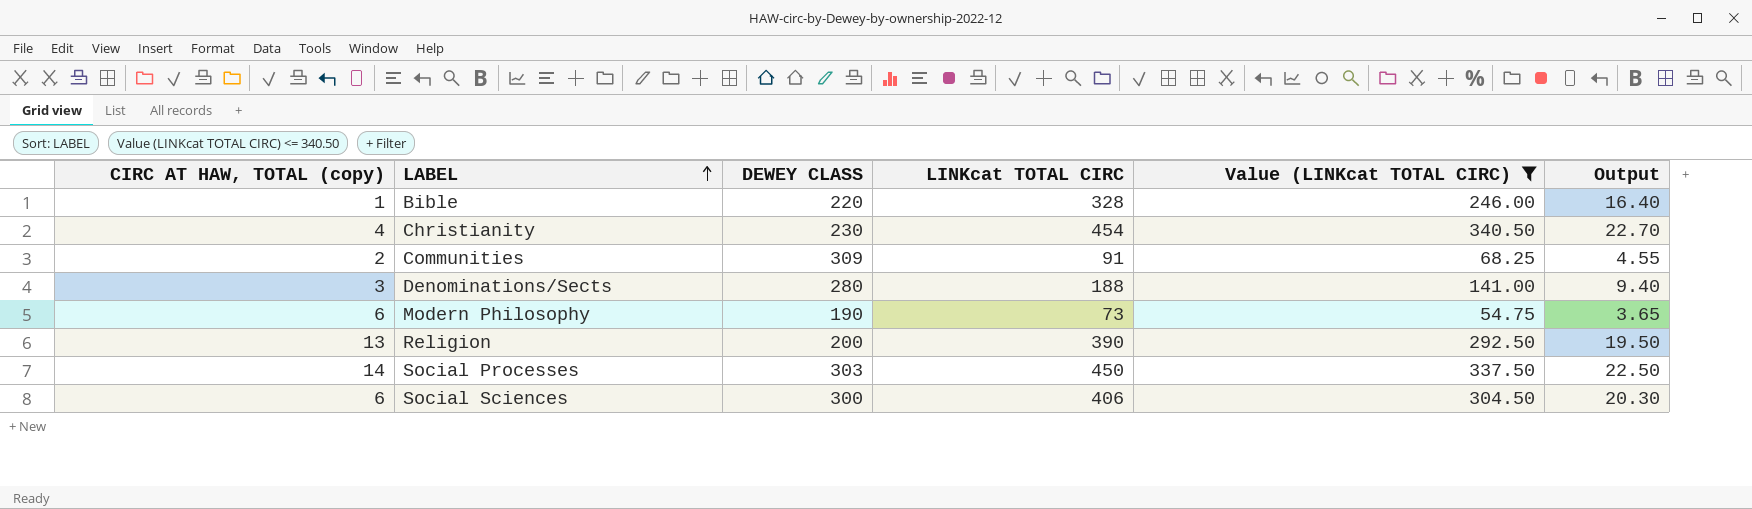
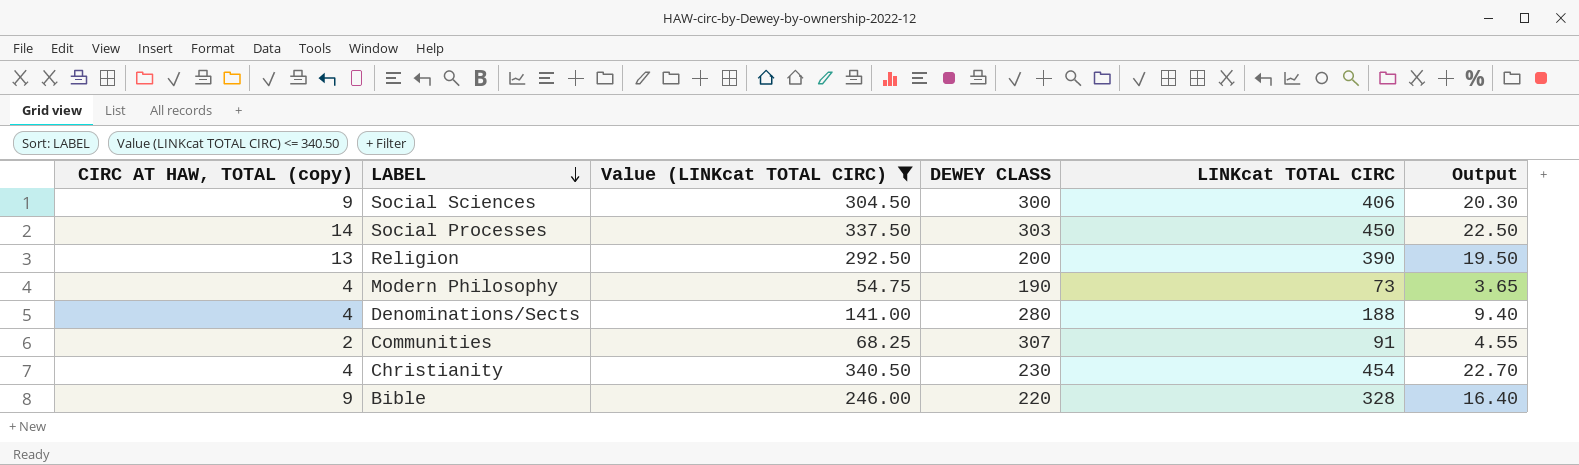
row order: LABEL ascending -> LABEL descending
column Value (LINKcat TOTAL CIRC) | position: 5 -> 3
Social Sciences | CIRC AT HAW, TOTAL (copy): 6 -> 9
Modern Philosophy | CIRC AT HAW, TOTAL (copy): 6 -> 4
Denominations/Sects | CIRC AT HAW, TOTAL (copy): 3 -> 4
Communities | DEWEY CLASS: 309 -> 307
Bible | CIRC AT HAW, TOTAL (copy): 1 -> 9

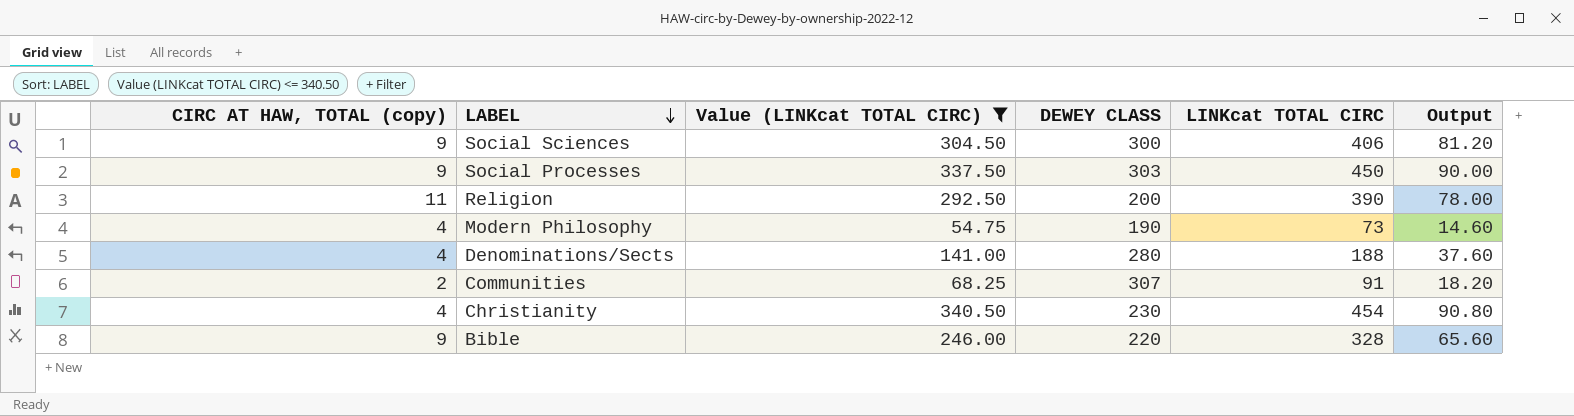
column Output | formula: [LINKcat TOTAL CIRC] * 0.05 -> [LINKcat TOTAL CIRC] * 0.2
Social Processes | CIRC AT HAW, TOTAL (copy): 14 -> 9
Religion | CIRC AT HAW, TOTAL (copy): 13 -> 11

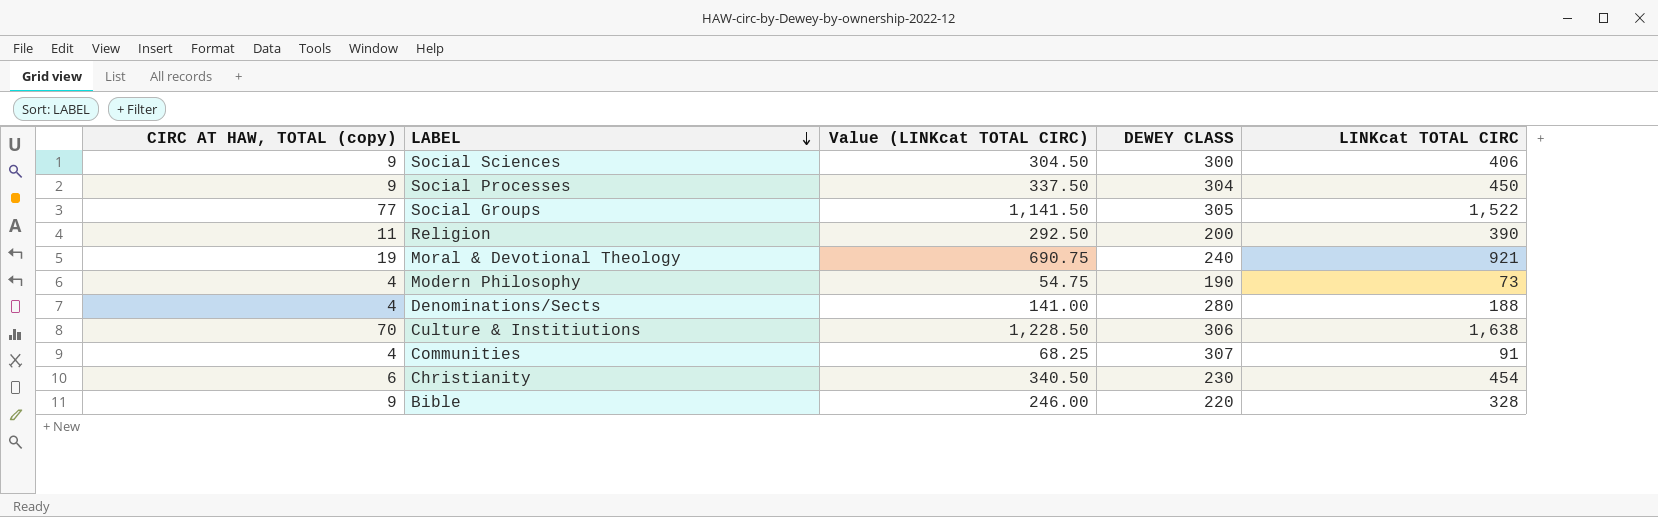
filter: Value (LINKcat TOTAL CIRC) <= 340.50 -> none
column Output | formula: [LINKcat TOTAL CIRC] * 0.2 -> none
Social Processes | DEWEY CLASS: 303 -> 304
Communities | CIRC AT HAW, TOTAL (copy): 2 -> 4
Christianity | CIRC AT HAW, TOTAL (copy): 4 -> 6

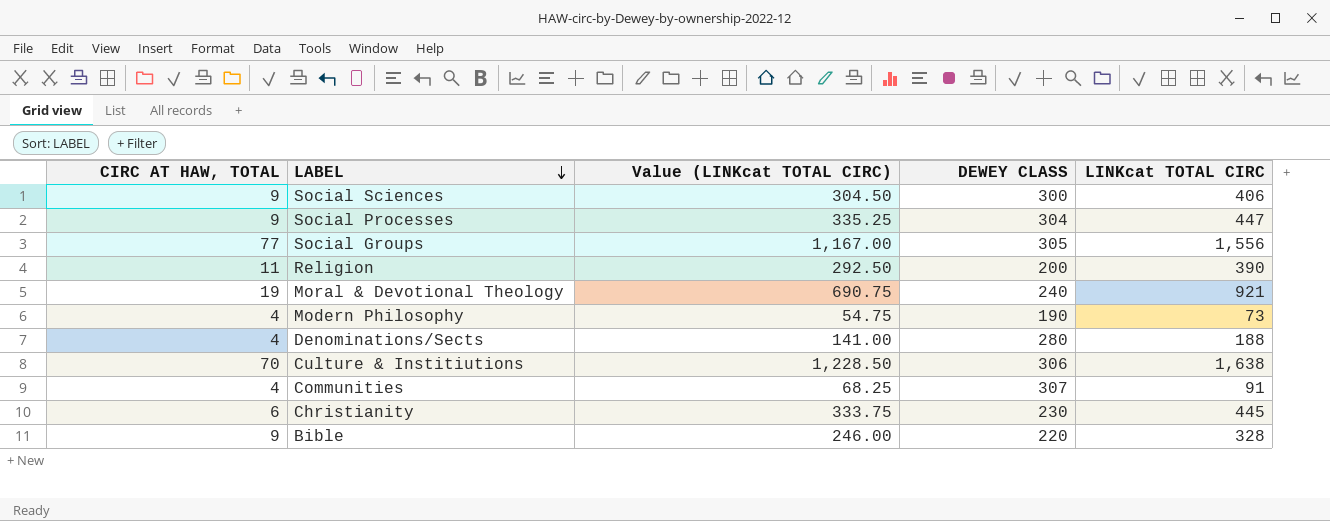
column name: CIRC AT HAW, TOTAL (copy) -> CIRC AT HAW, TOTAL
Social Processes | Value (LINKcat TOTAL CIRC): 337.50 -> 335.25
Social Processes | LINKcat TOTAL CIRC: 450 -> 447
Social Groups | Value (LINKcat TOTAL CIRC): 1,141.50 -> 1,167.00
Social Groups | LINKcat TOTAL CIRC: 1,522 -> 1,556
Christianity | Value (LINKcat TOTAL CIRC): 340.50 -> 333.75
Christianity | LINKcat TOTAL CIRC: 454 -> 445

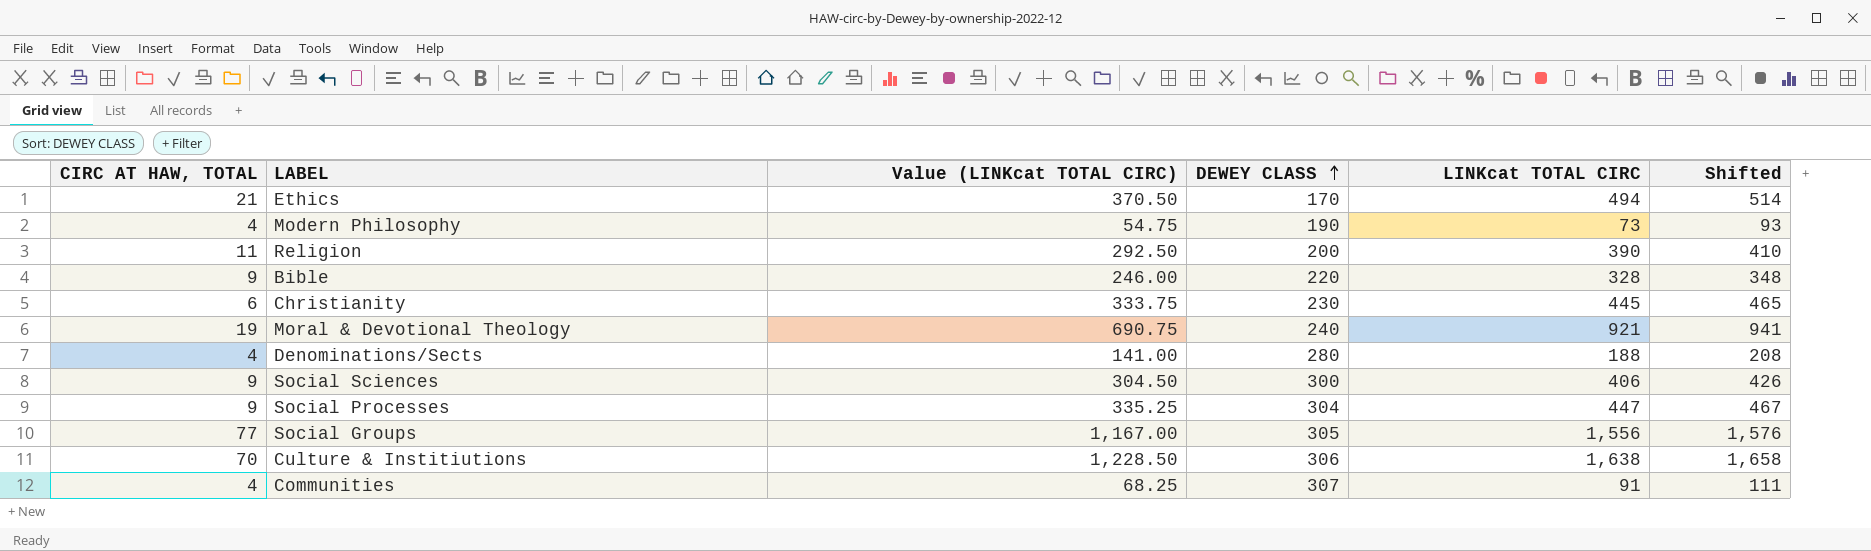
row order: LABEL descending -> DEWEY CLASS ascending
column Shifted | formula: none -> [LINKcat TOTAL CIRC] + 20
row Ethics: none -> 21 | 370.50 | 170 | 494 | 514

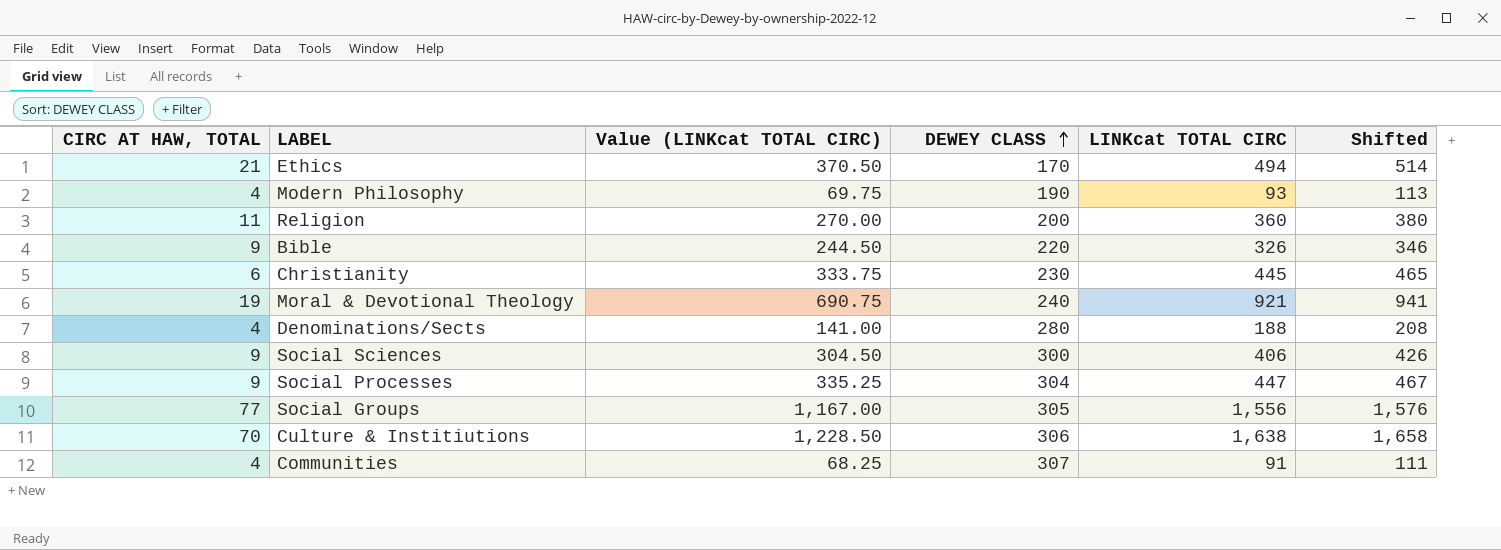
Modern Philosophy | Value (LINKcat TOTAL CIRC): 54.75 -> 69.75
Modern Philosophy | LINKcat TOTAL CIRC: 73 -> 93
Modern Philosophy | Shifted: 93 -> 113
Religion | Value (LINKcat TOTAL CIRC): 292.50 -> 270.00
Religion | LINKcat TOTAL CIRC: 390 -> 360
Religion | Shifted: 410 -> 380
Bible | Value (LINKcat TOTAL CIRC): 246.00 -> 244.50
Bible | LINKcat TOTAL CIRC: 328 -> 326
Bible | Shifted: 348 -> 346

